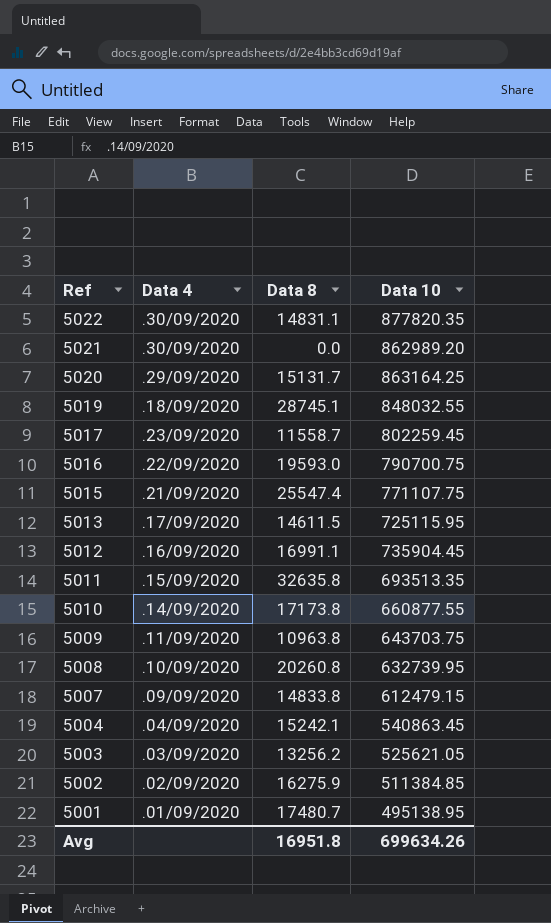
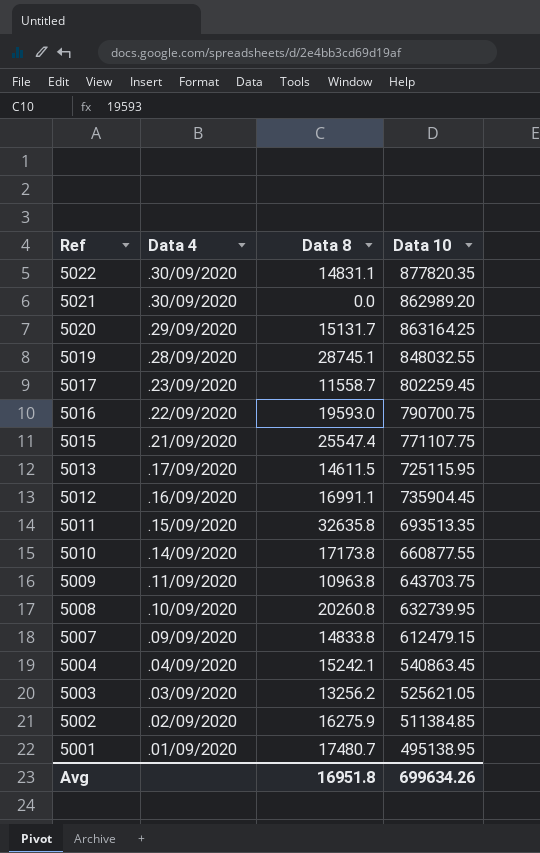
5019 | Data 4: .18/09/2020 -> .28/09/2020

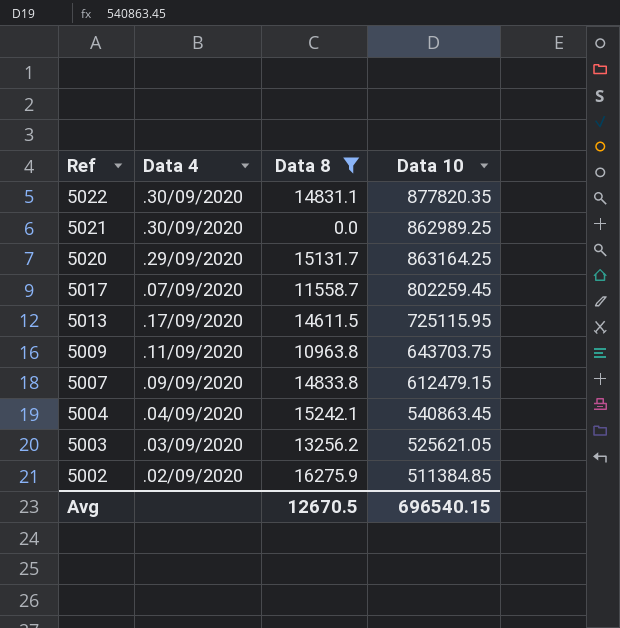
filter: none -> Data 8 <= 16275.9
5021 | Data 10: 862989.20 -> 862989.25
5017 | Data 4: .23/09/2020 -> .07/09/2020
Avg | Data 8: 16951.8 -> 12670.5
Avg | Data 10: 699634.26 -> 696540.15

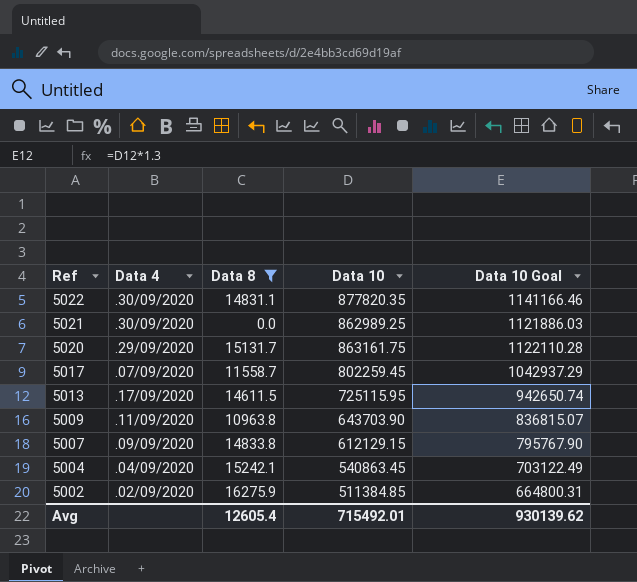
column Data 10 Goal | formula: none -> [Data 10] * 1.3
row 5003: .03/09/2020 | 13256.2 | 525621.05 -> none
5020 | Data 10: 863164.25 -> 863161.75
5009 | Data 10: 643703.75 -> 643703.90
5007 | Data 10: 612479.15 -> 612129.15
Avg | Data 8: 12670.5 -> 12605.4
Avg | Data 10: 696540.15 -> 715492.01

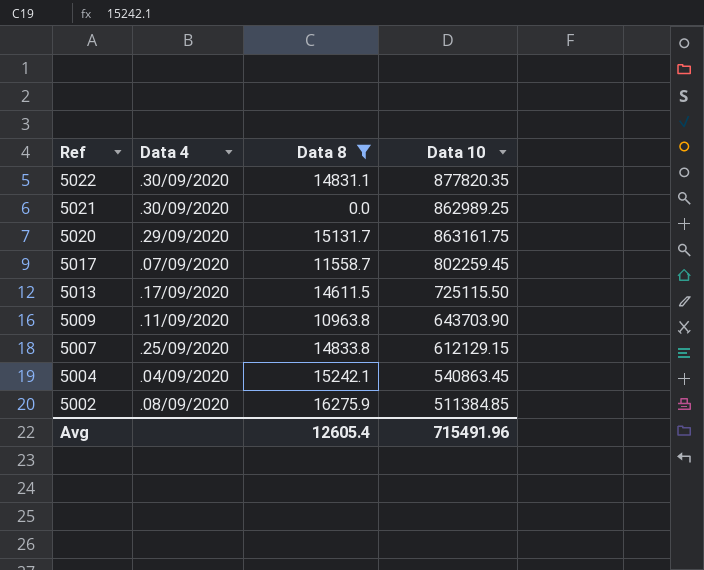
column Data 10 Goal | formula: [Data 10] * 1.3 -> none
5013 | Data 10: 725115.95 -> 725115.50
5007 | Data 4: .09/09/2020 -> .25/09/2020
5002 | Data 4: .02/09/2020 -> .08/09/2020
Avg | Data 10: 715492.01 -> 715491.96

